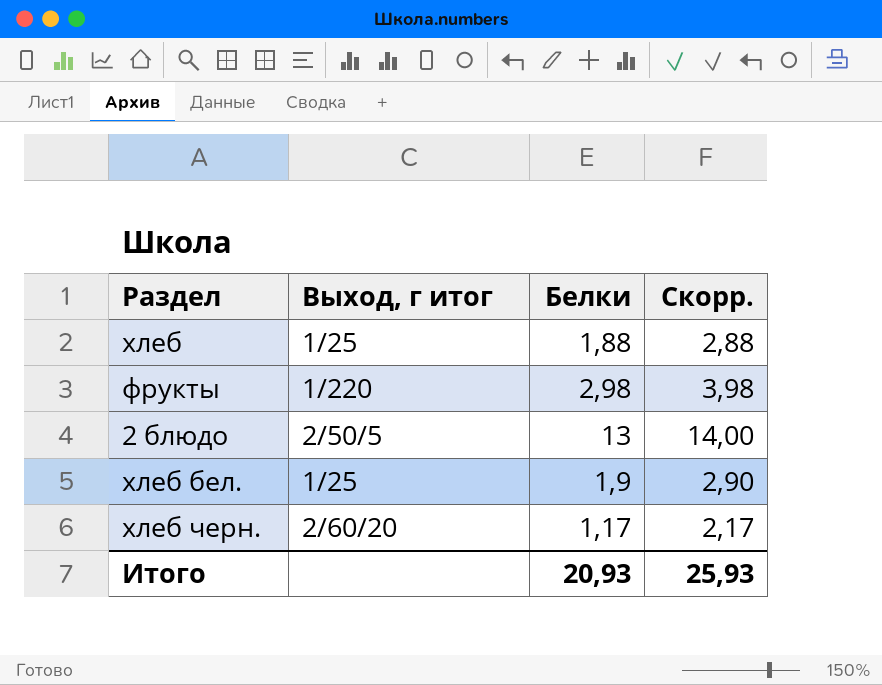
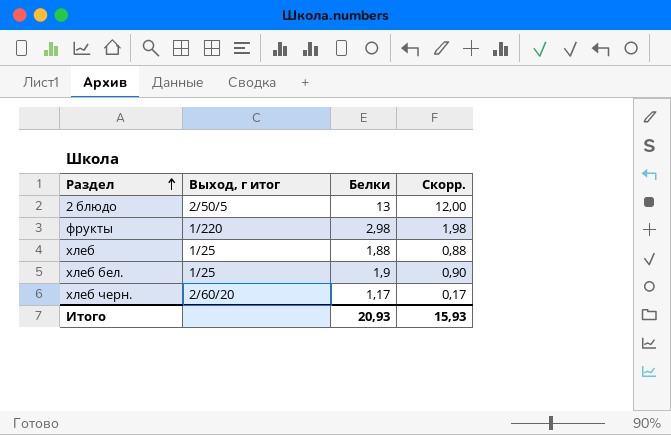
row order: none -> Раздел ascending
column Скорр. | formula: [Белки] + 1 -> [Белки] - 1
Итого | Скорр.: 25,93 -> 15,93

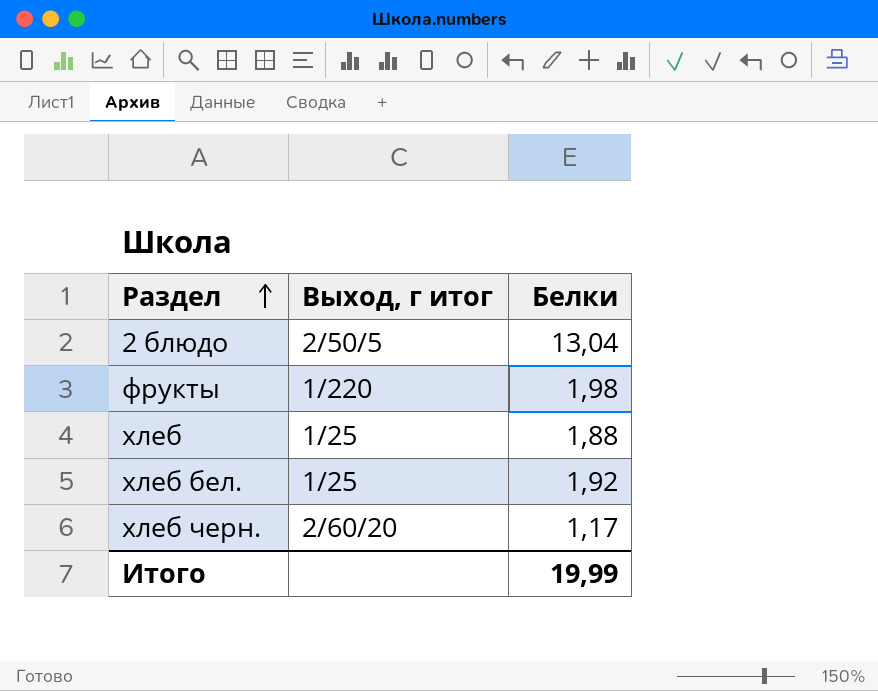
column Скорр. | formula: [Белки] - 1 -> none
2 блюдо | Белки: 13 -> 13,04
фрукты | Белки: 2,98 -> 1,98
хлеб бел. | Белки: 1,9 -> 1,92
Итого | Белки: 20,93 -> 19,99

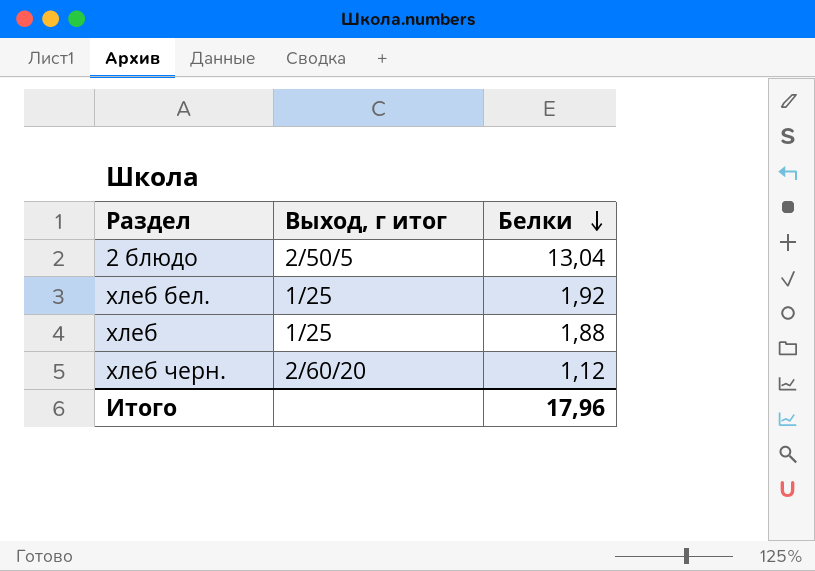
row order: Раздел ascending -> Белки descending
row фрукты: 1/220 | 1,98 -> none
хлеб черн. | Белки: 1,17 -> 1,12
Итого | Белки: 19,99 -> 17,96

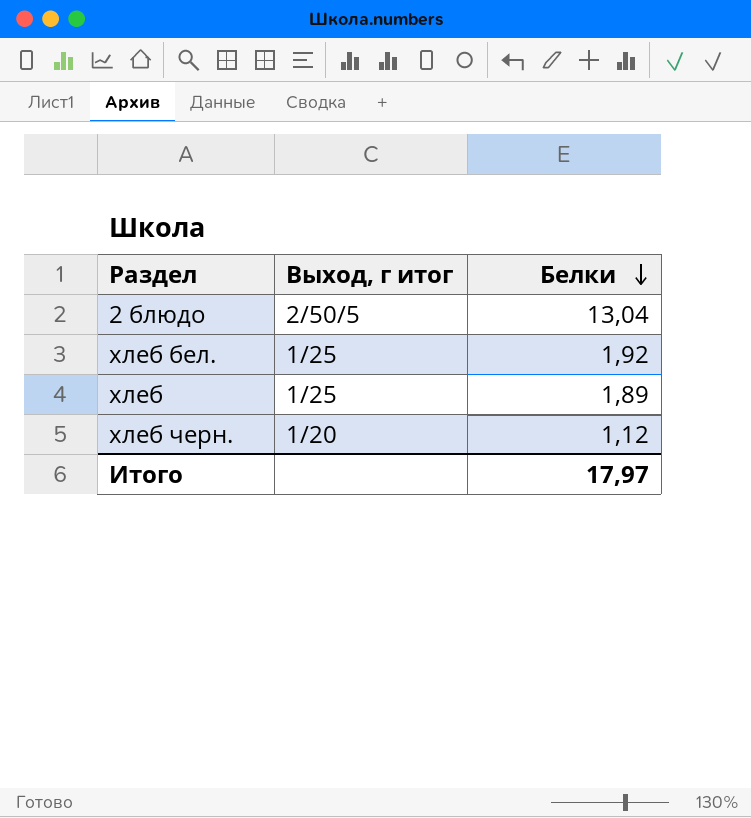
хлеб | Белки: 1,88 -> 1,89
хлеб черн. | Выход, г итог: 2/60/20 -> 1/20
Итого | Белки: 17,96 -> 17,97

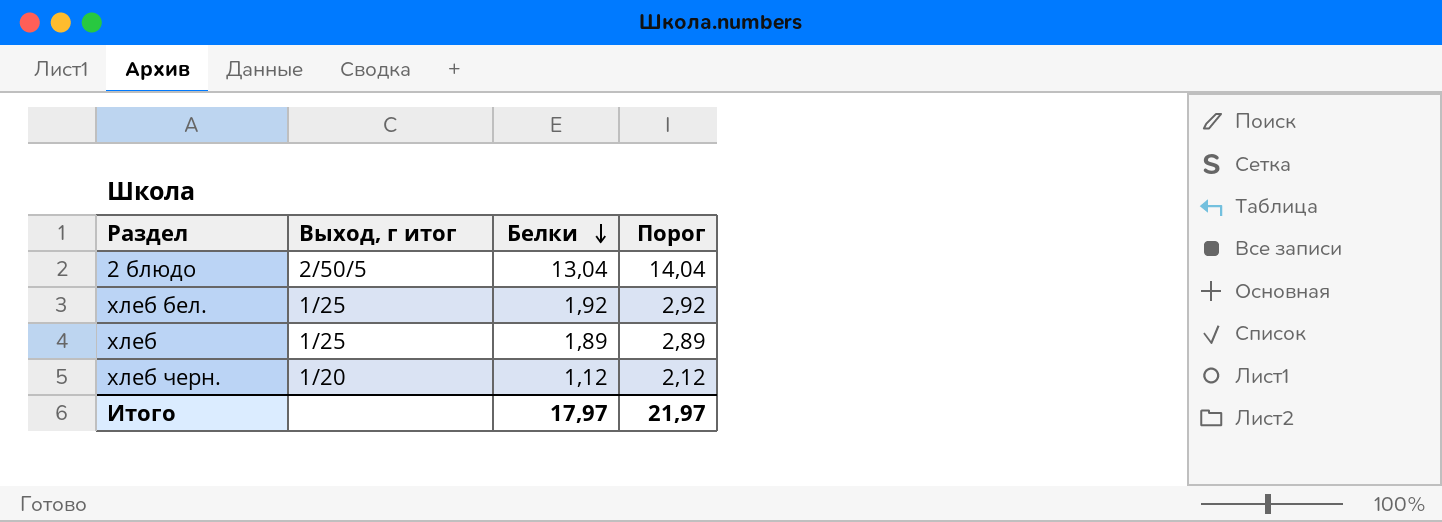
column Порог | formula: none -> [Белки] + 1

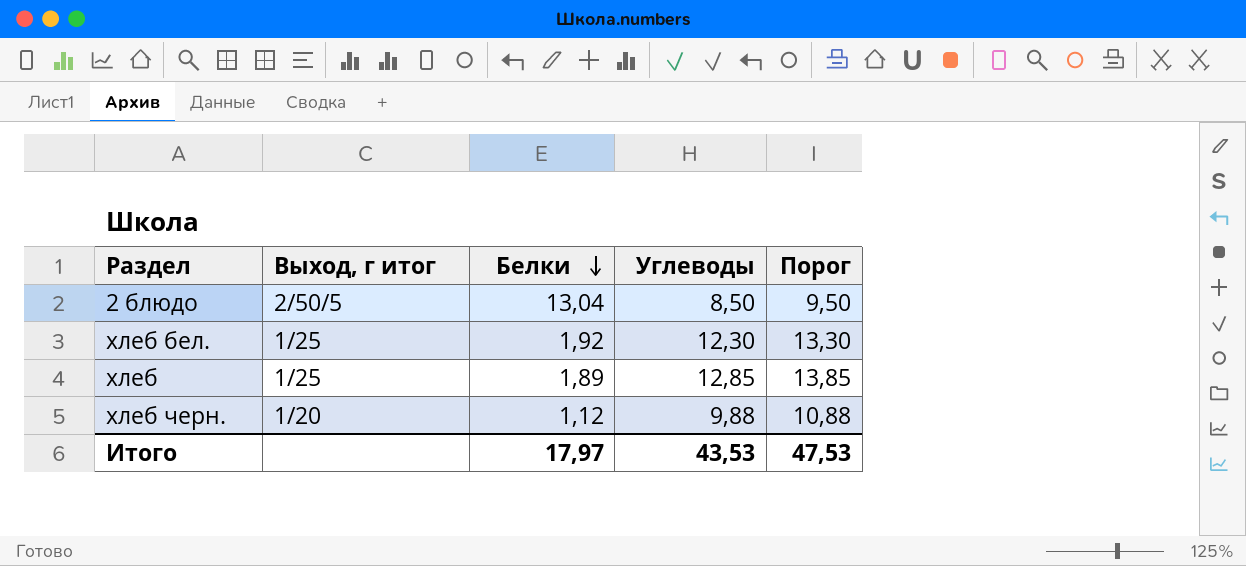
column Углеводы | position: none -> 4
column Порог | formula: [Белки] + 1 -> [Углеводы] + 1
Итого | Порог: 21,97 -> 47,53

